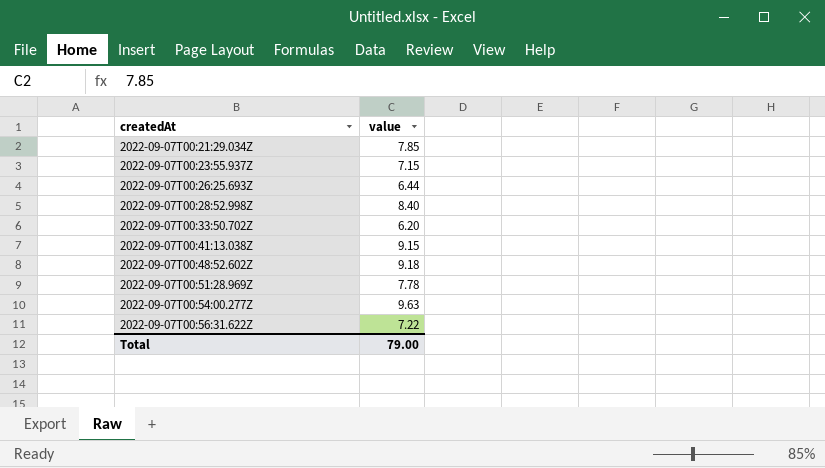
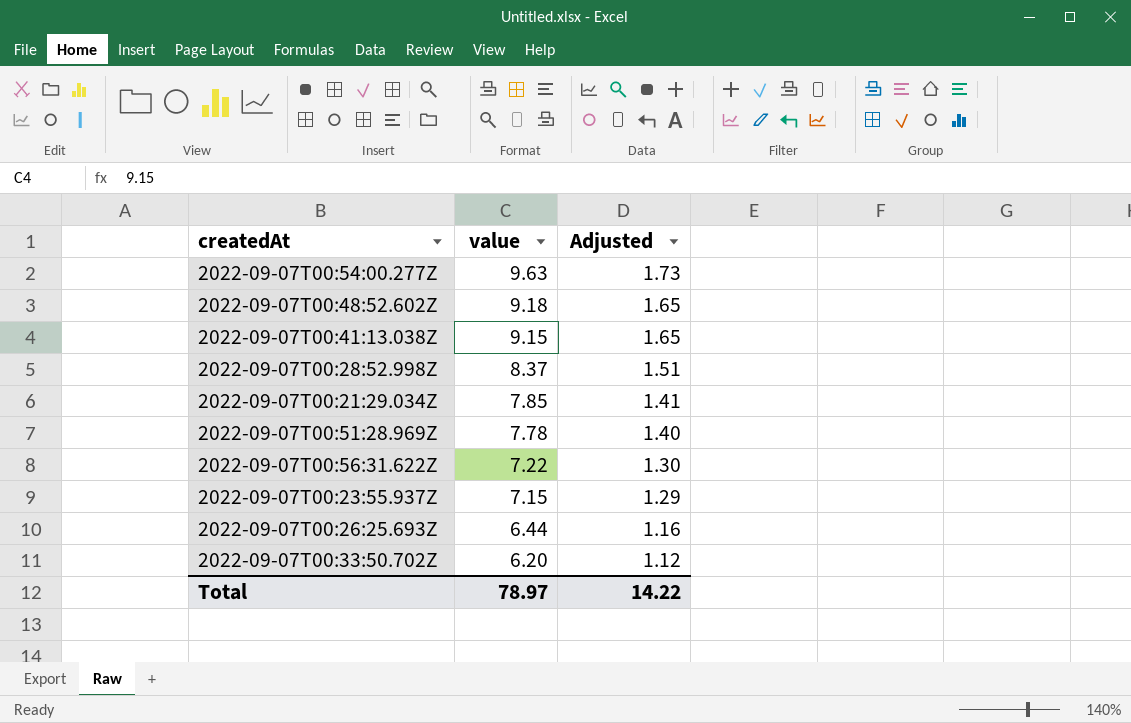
row order: createdAt ascending -> value descending
column Adjusted | formula: none -> [value] * 0.18
2022-09-07T00:28:52.998Z | value: 8.40 -> 8.37
Total | value: 79.00 -> 78.97

